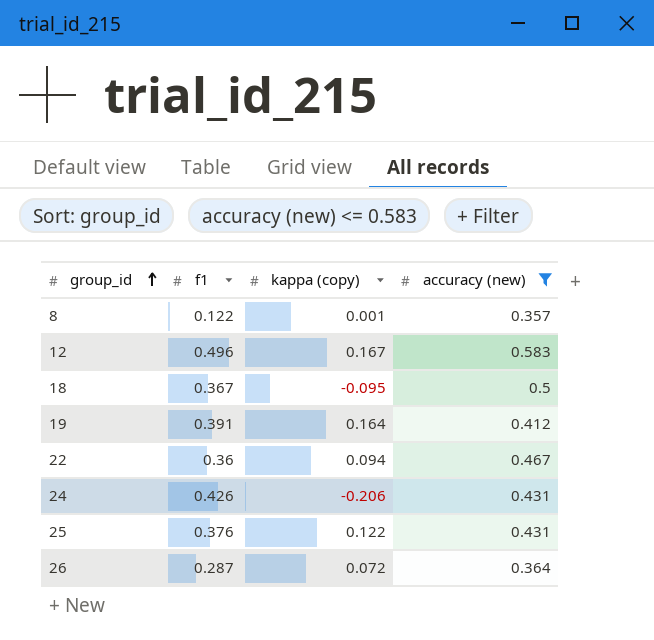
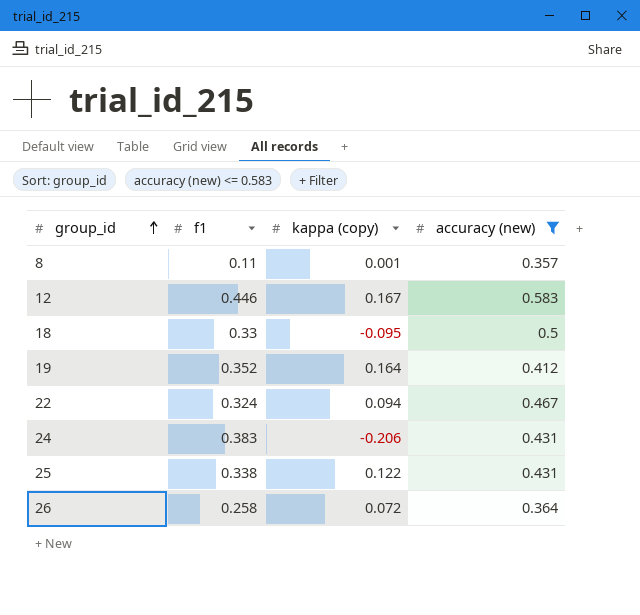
8 | f1: 0.122 -> 0.11
12 | f1: 0.496 -> 0.446
18 | f1: 0.367 -> 0.33
19 | f1: 0.391 -> 0.352
22 | f1: 0.36 -> 0.324
24 | f1: 0.426 -> 0.383
25 | f1: 0.376 -> 0.338
26 | f1: 0.287 -> 0.258

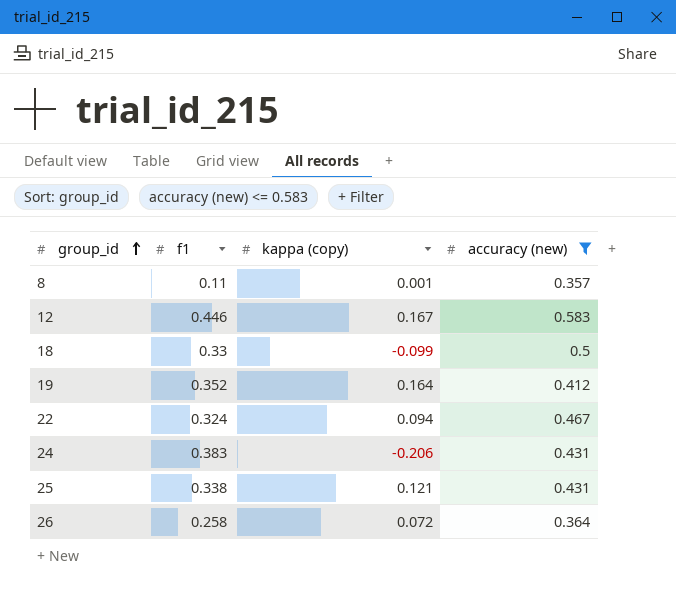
18 | kappa (copy): -0.095 -> -0.099
25 | kappa (copy): 0.122 -> 0.121

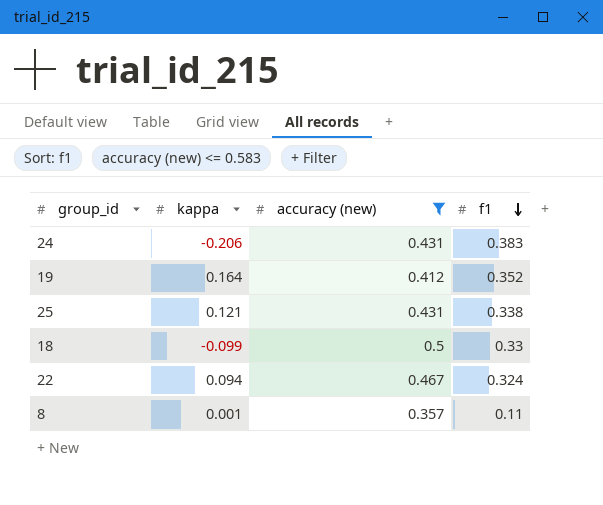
row order: group_id ascending -> f1 descending
column name: kappa (copy) -> kappa
column f1 | position: 2 -> 4
row 12: 0.446 | 0.167 | 0.583 -> none
row 26: 0.258 | 0.072 | 0.364 -> none

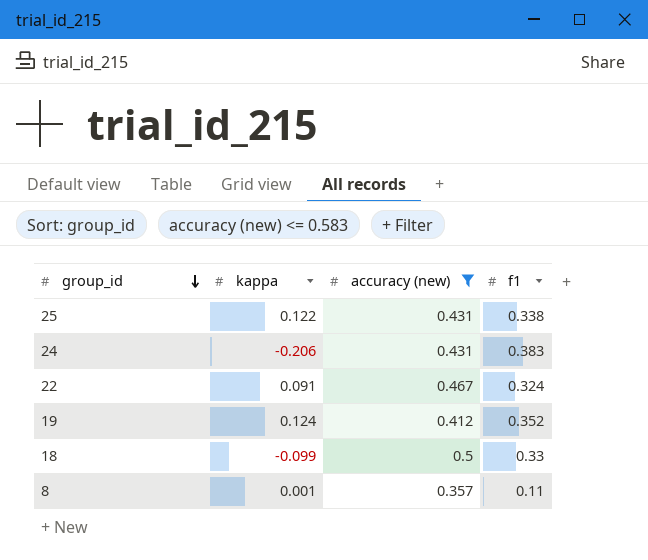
row order: f1 descending -> group_id descending
25 | kappa: 0.121 -> 0.122
22 | kappa: 0.094 -> 0.091
19 | kappa: 0.164 -> 0.124

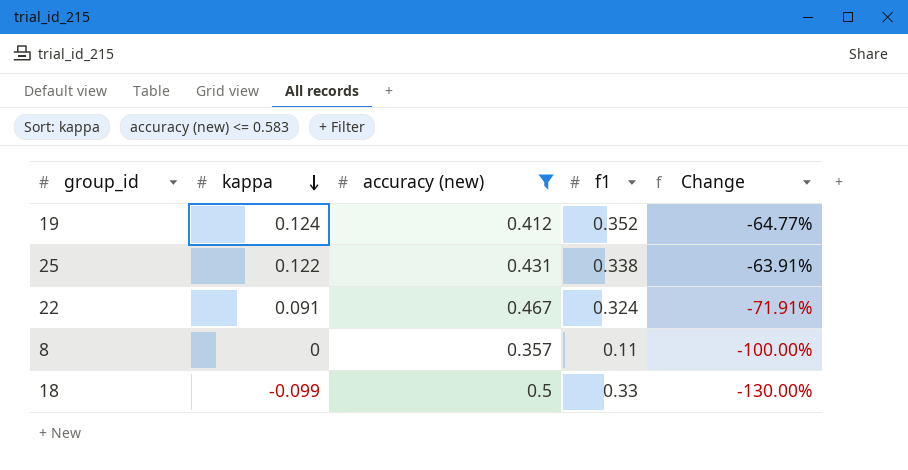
row order: group_id descending -> kappa descending
column Change | formula: none -> ([kappa] - [f1]) / [f1]
row 24: -0.206 | 0.431 | 0.383 -> none
8 | kappa: 0.001 -> 0

